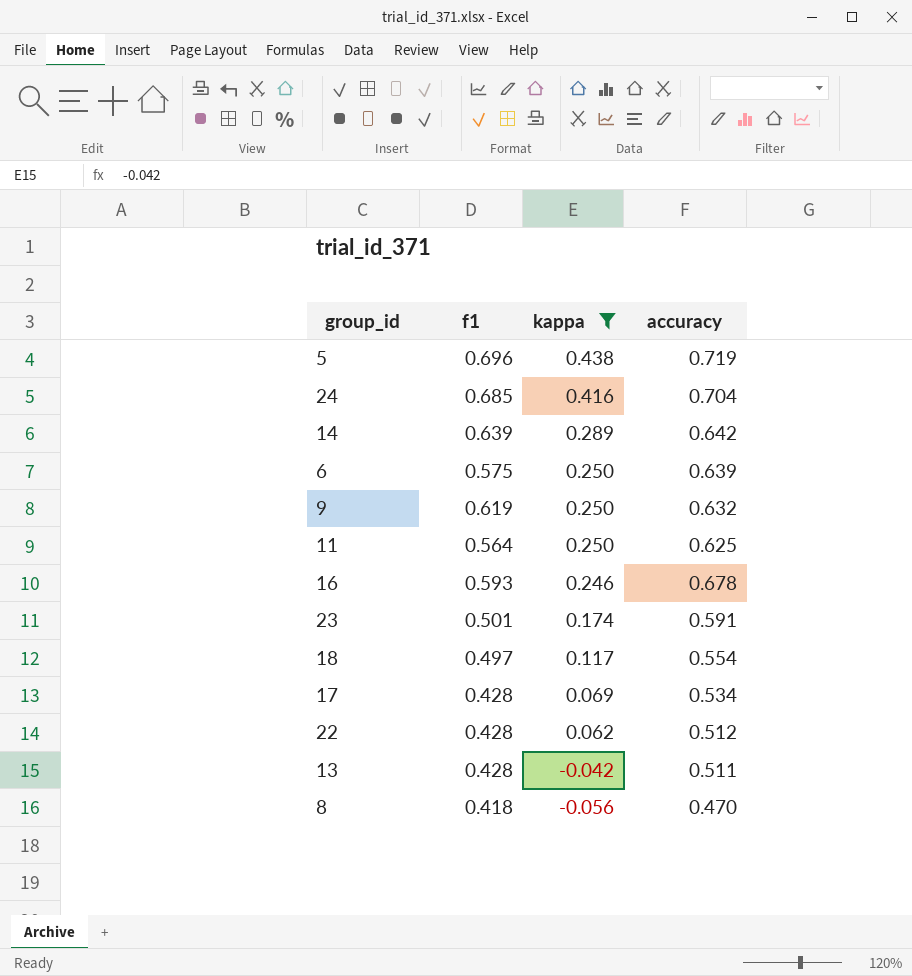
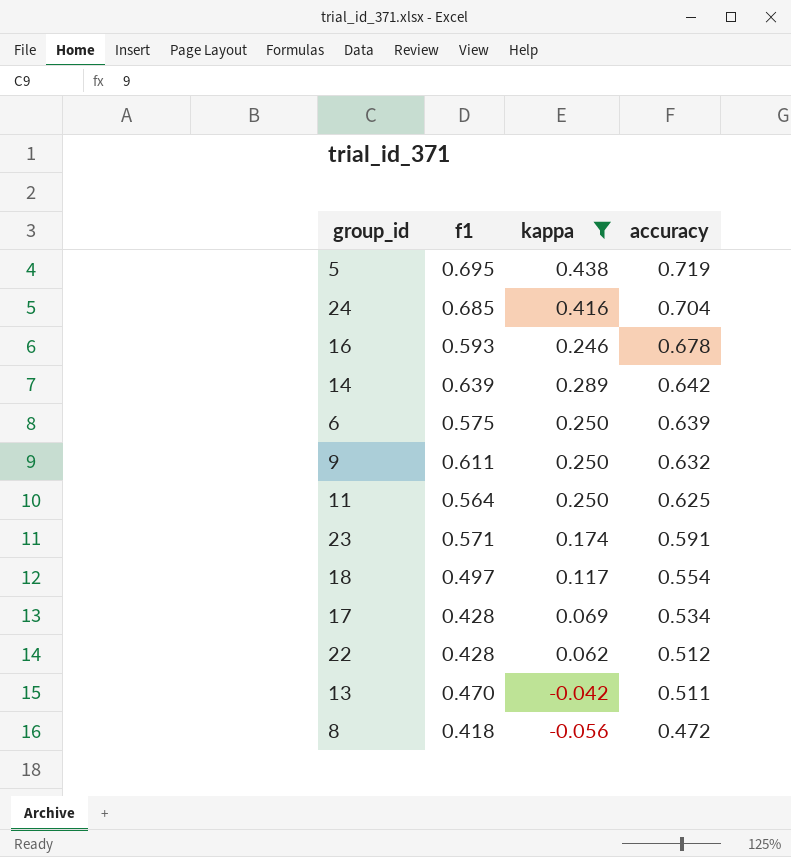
row order: kappa descending -> accuracy descending
5 | f1: 0.696 -> 0.695
9 | f1: 0.619 -> 0.611
23 | f1: 0.501 -> 0.571
13 | f1: 0.428 -> 0.470
8 | accuracy: 0.470 -> 0.472

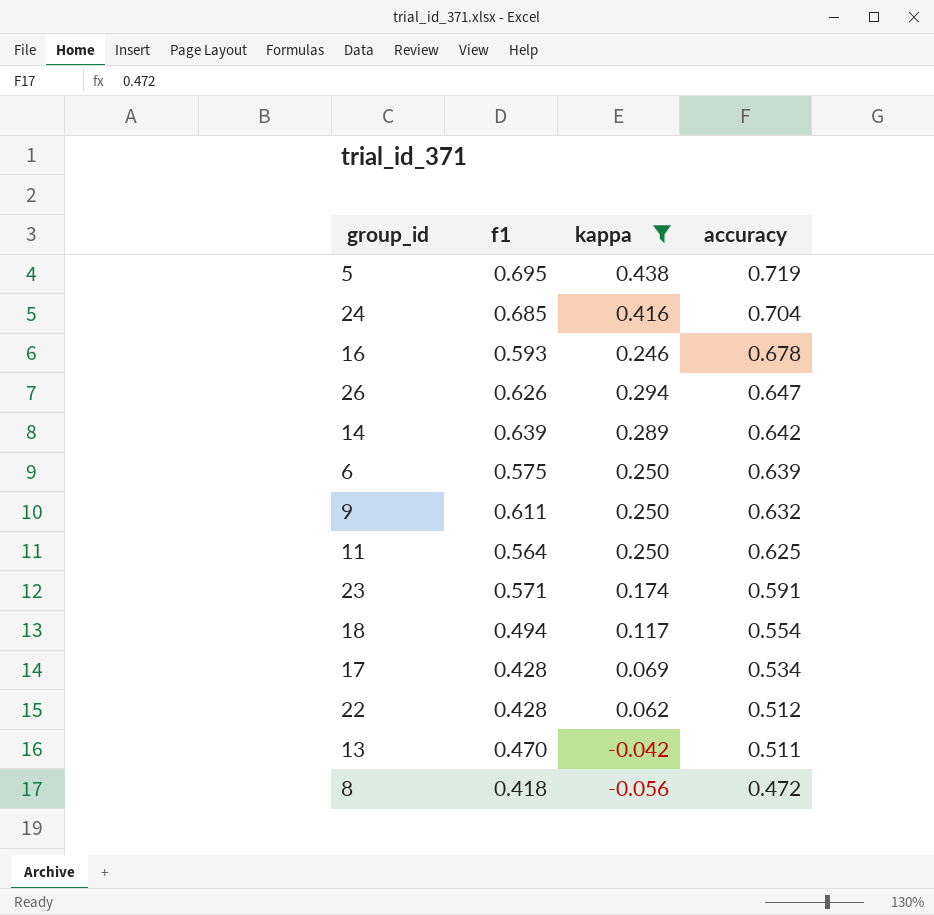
row 26: none -> 0.626 | 0.294 | 0.647
18 | f1: 0.497 -> 0.494

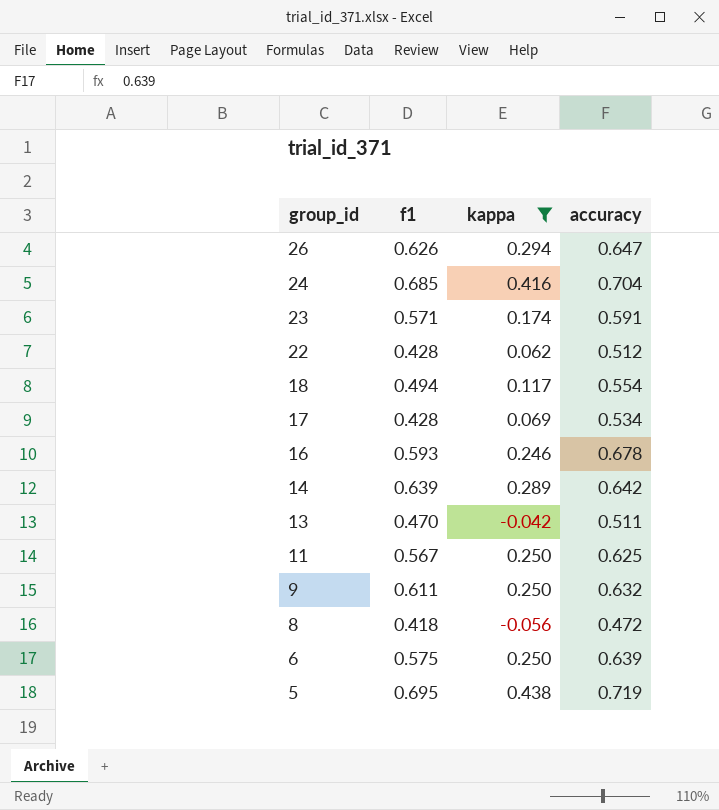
row order: accuracy descending -> group_id descending
11 | f1: 0.564 -> 0.567

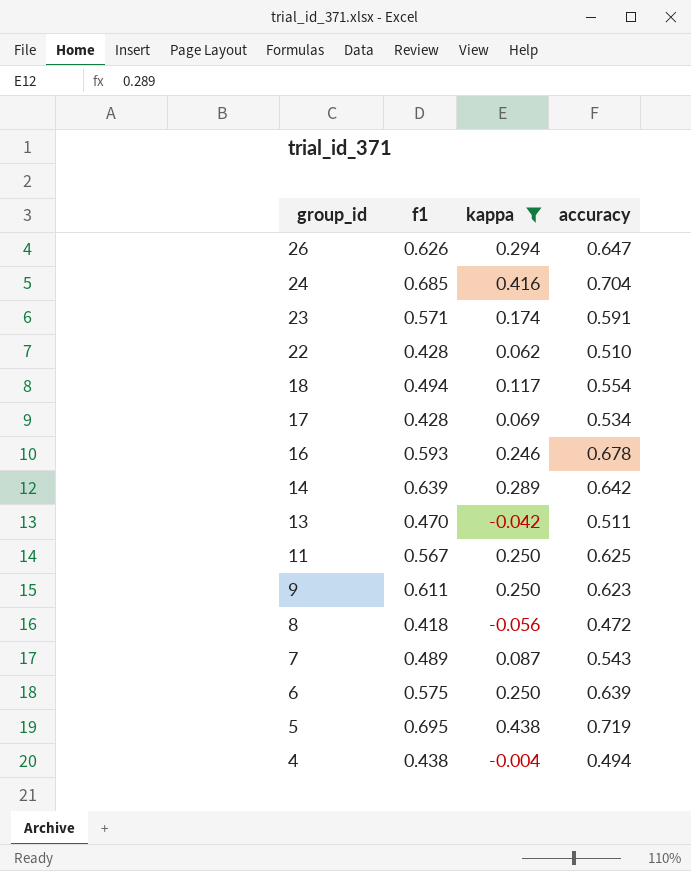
22 | accuracy: 0.512 -> 0.510
9 | accuracy: 0.632 -> 0.623
row 7: none -> 0.489 | 0.087 | 0.543
row 4: none -> 0.438 | -0.004 | 0.494

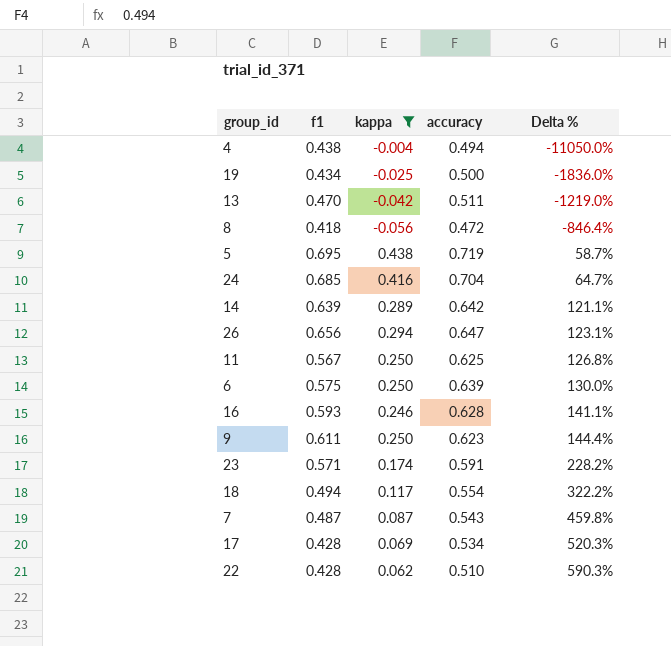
row order: group_id descending -> Delta % ascending
column Delta % | formula: none -> ([f1] - [kappa]) / [kappa]
row 19: none -> 0.434 | -0.025 | 0.500 | -1836.0%
26 | f1: 0.626 -> 0.656
16 | accuracy: 0.678 -> 0.628
7 | f1: 0.489 -> 0.487

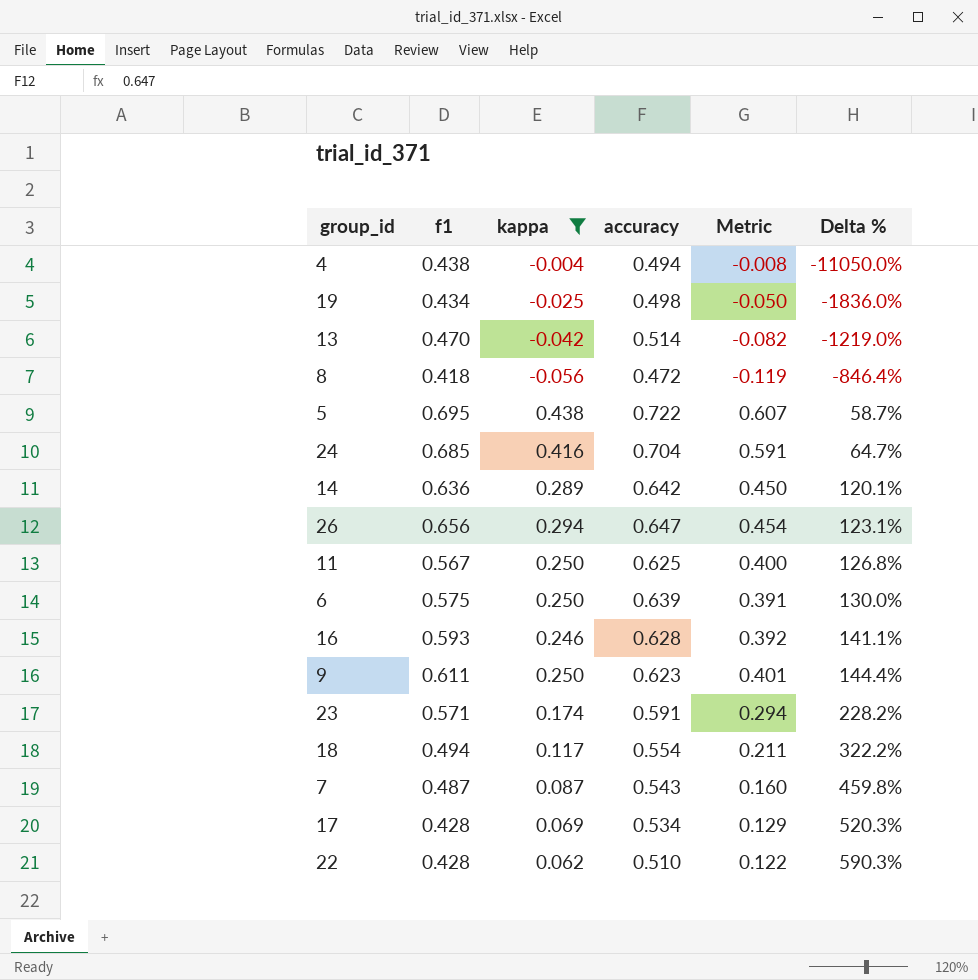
column Metric | formula: none -> [kappa] / [accuracy]
19 | accuracy: 0.500 -> 0.498
13 | accuracy: 0.511 -> 0.514
5 | accuracy: 0.719 -> 0.722
14 | f1: 0.639 -> 0.636
14 | Delta %: 121.1% -> 120.1%

